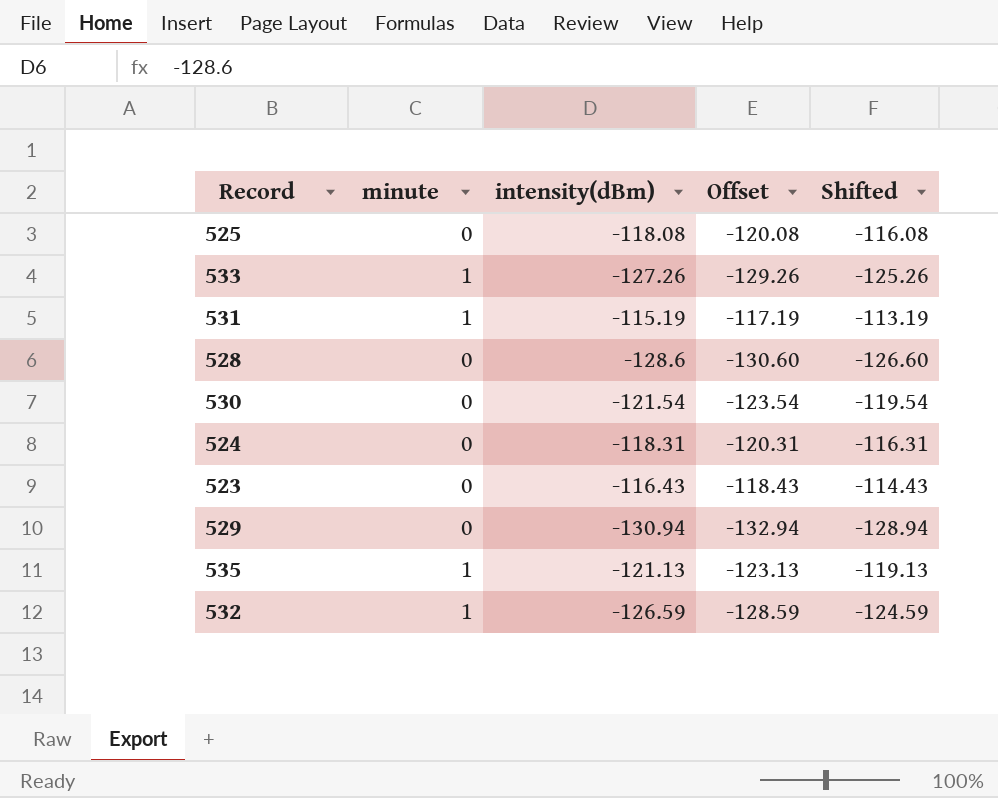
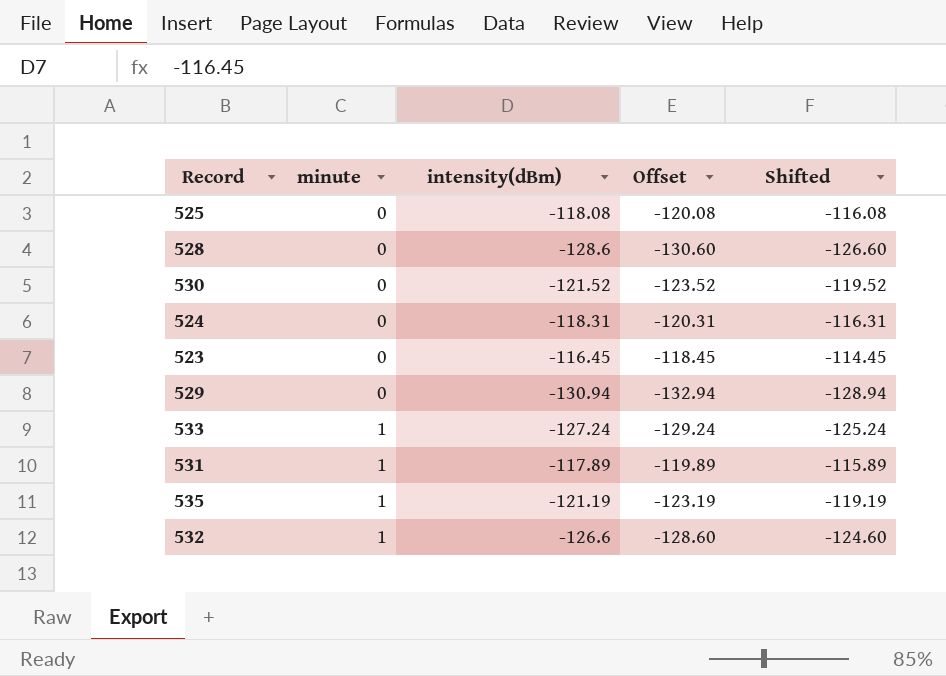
row order: none -> minute ascending
530 | intensity(dBm): -121.54 -> -121.52
530 | Offset: -123.54 -> -123.52
530 | Shifted: -119.54 -> -119.52
523 | intensity(dBm): -116.43 -> -116.45
523 | Offset: -118.43 -> -118.45
523 | Shifted: -114.43 -> -114.45
533 | intensity(dBm): -127.26 -> -127.24
533 | Offset: -129.26 -> -129.24
533 | Shifted: -125.26 -> -125.24
531 | intensity(dBm): -115.19 -> -117.89
531 | Offset: -117.19 -> -119.89
531 | Shifted: -113.19 -> -115.89
535 | intensity(dBm): -121.13 -> -121.19
535 | Offset: -123.13 -> -123.19
535 | Shifted: -119.13 -> -119.19
532 | intensity(dBm): -126.59 -> -126.6
532 | Offset: -128.59 -> -128.60
532 | Shifted: -124.59 -> -124.60

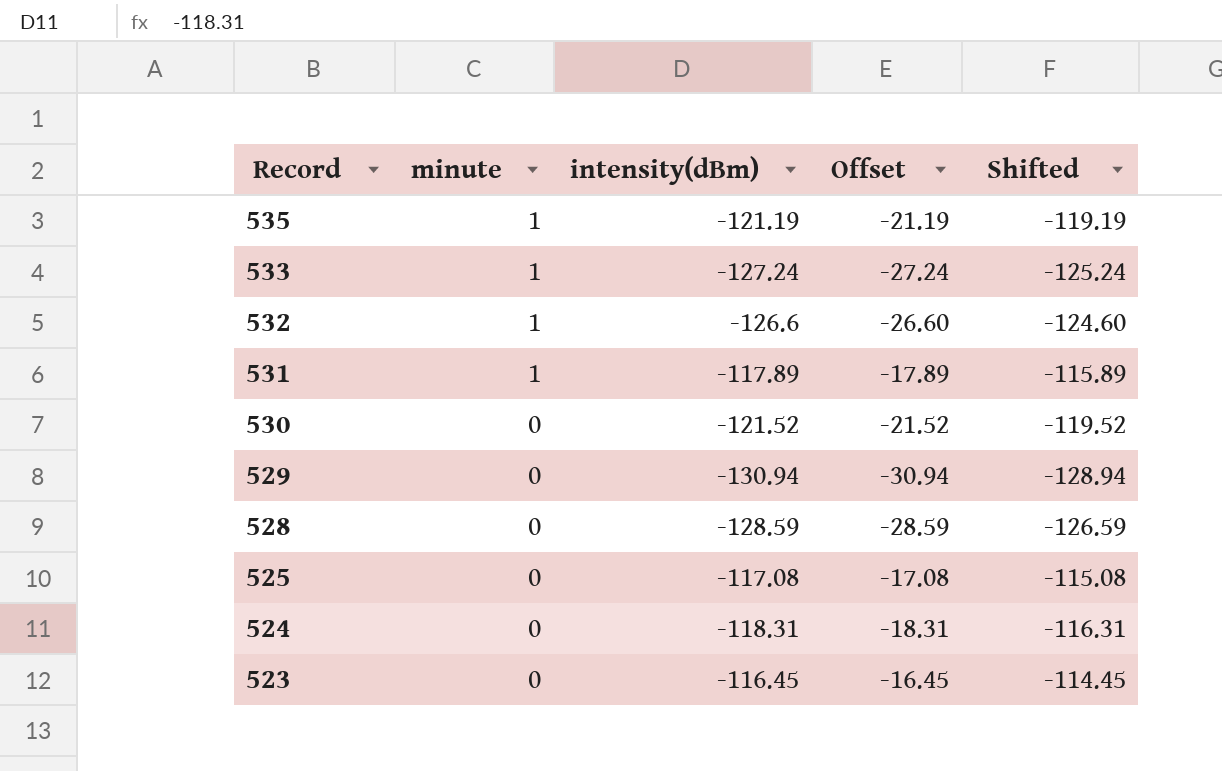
row order: minute ascending -> Record descending
column Offset | formula: [intensity(dBm)] - 2 -> [intensity(dBm)] + 100
528 | intensity(dBm): -128.6 -> -128.59
528 | Shifted: -126.60 -> -126.59
525 | intensity(dBm): -118.08 -> -117.08
525 | Shifted: -116.08 -> -115.08

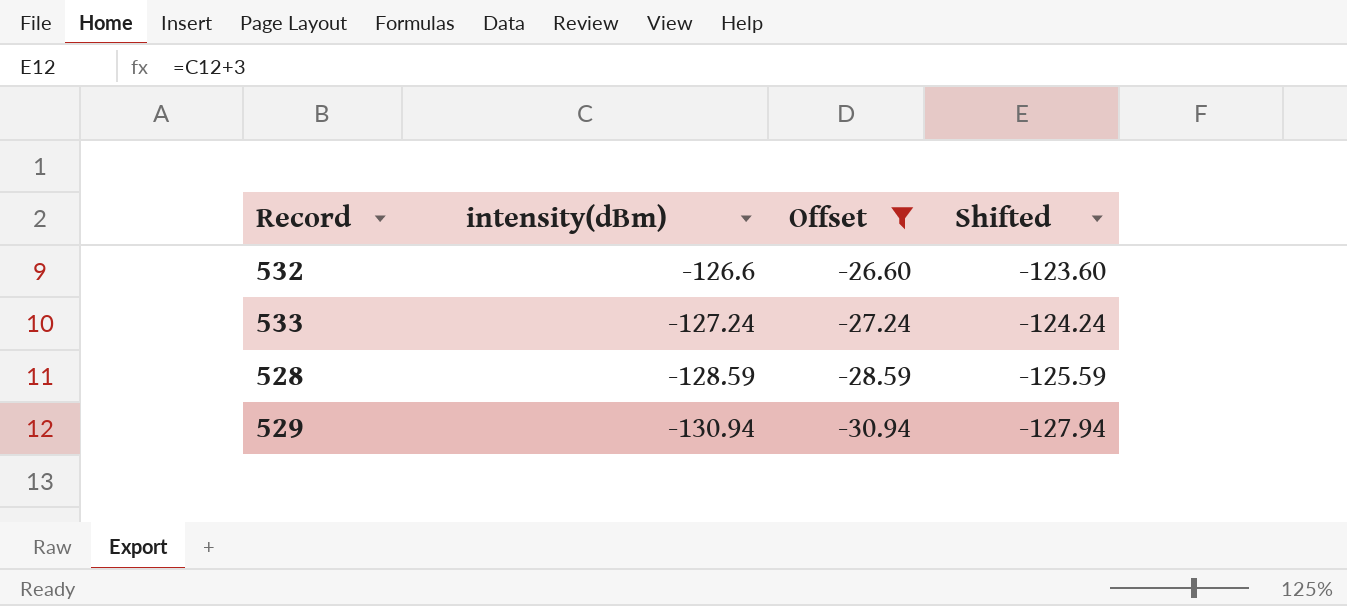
filter: none -> Offset <= -26.60
row order: Record descending -> intensity(dBm) descending
column minute | position: 2 -> none
column Shifted | formula: [intensity(dBm)] + 2 -> [intensity(dBm)] + 3

